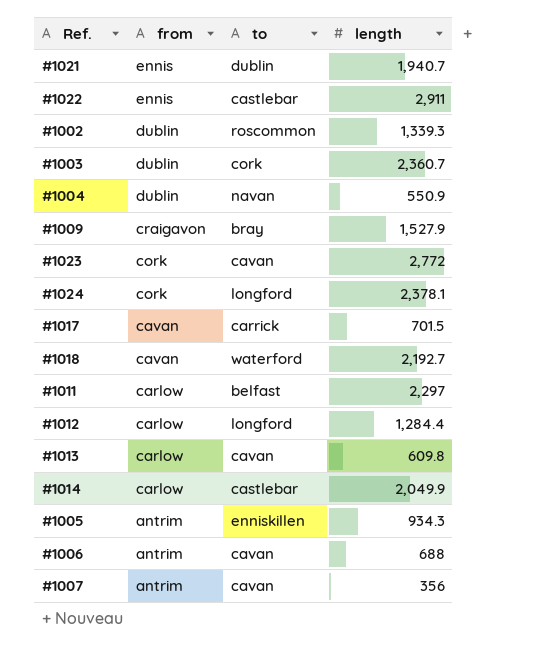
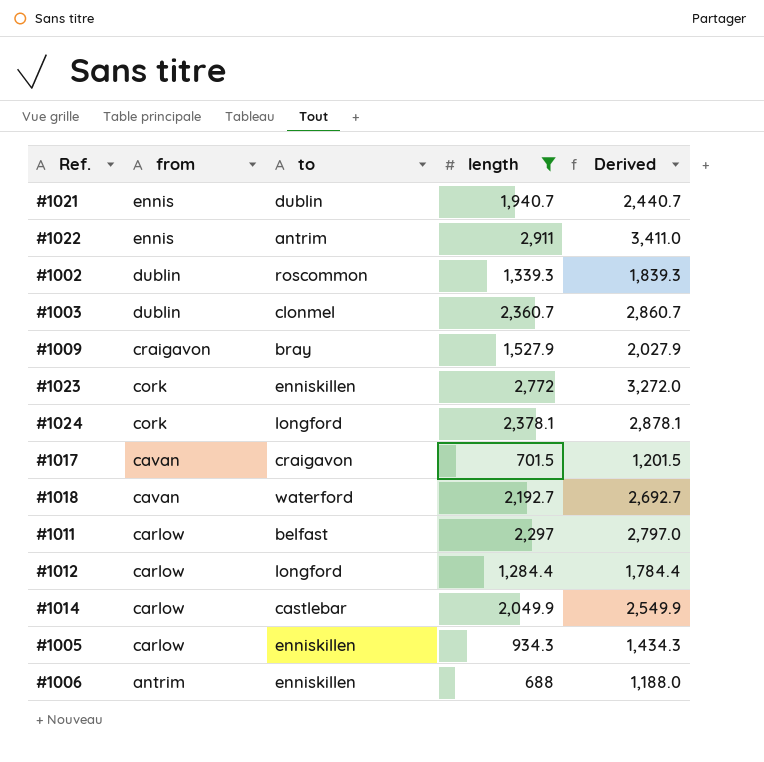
filter: none -> length >= 688
column Derived | formula: none -> [length] + 500
#1022 | to: castlebar -> antrim
#1003 | to: cork -> clonmel
#1023 | to: cavan -> enniskillen
#1017 | to: carrick -> craigavon
#1005 | from: antrim -> carlow
#1006 | to: cavan -> enniskillen

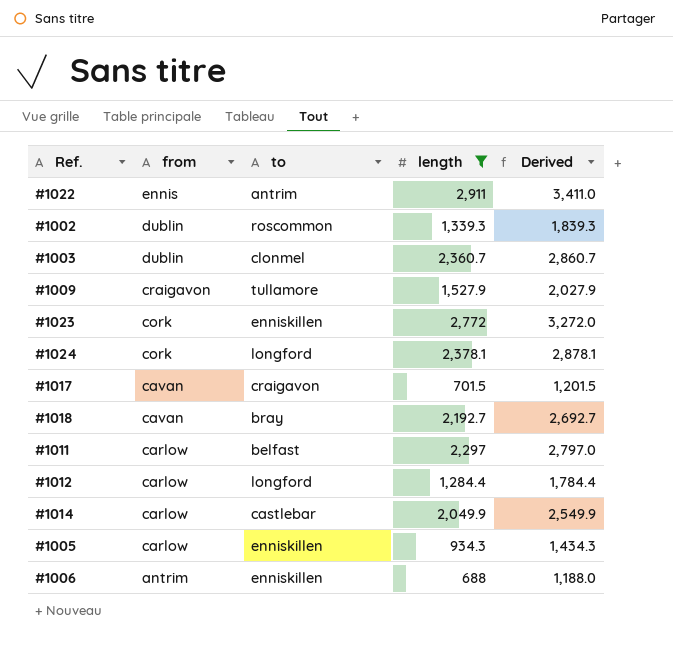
row #1021: ennis | dublin | 1,940.7 | 2,440.7 -> none
#1009 | to: bray -> tullamore
#1018 | to: waterford -> bray

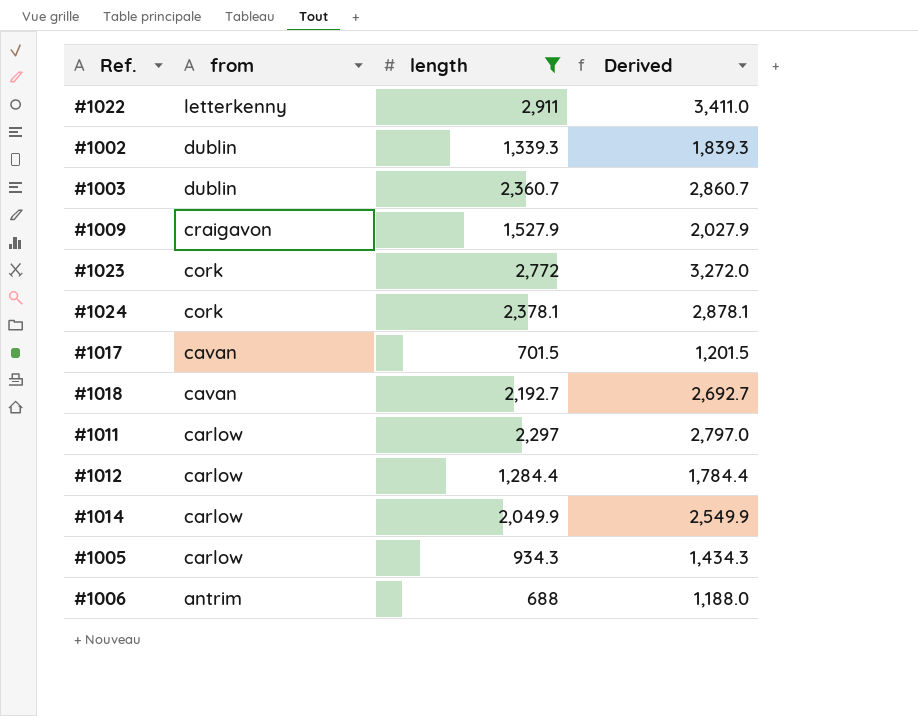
column to | position: 3 -> none
#1022 | from: ennis -> letterkenny

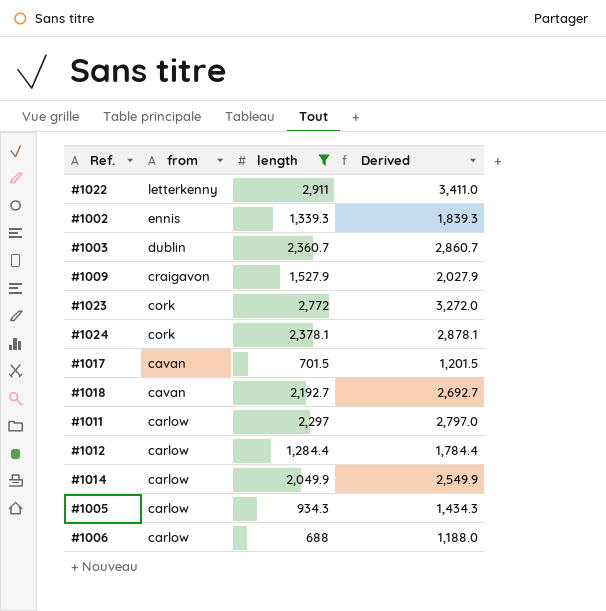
#1002 | from: dublin -> ennis
#1006 | from: antrim -> carlow

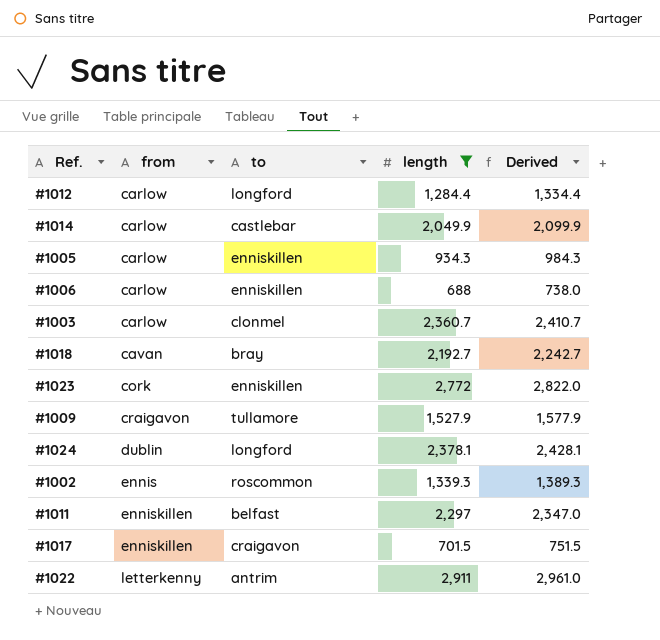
row order: from descending -> from ascending
column to | position: none -> 3
column Derived | formula: [length] + 500 -> [length] + 50
#1003 | from: dublin -> carlow
#1024 | from: cork -> dublin
#1011 | from: carlow -> enniskillen
#1017 | from: cavan -> enniskillen

